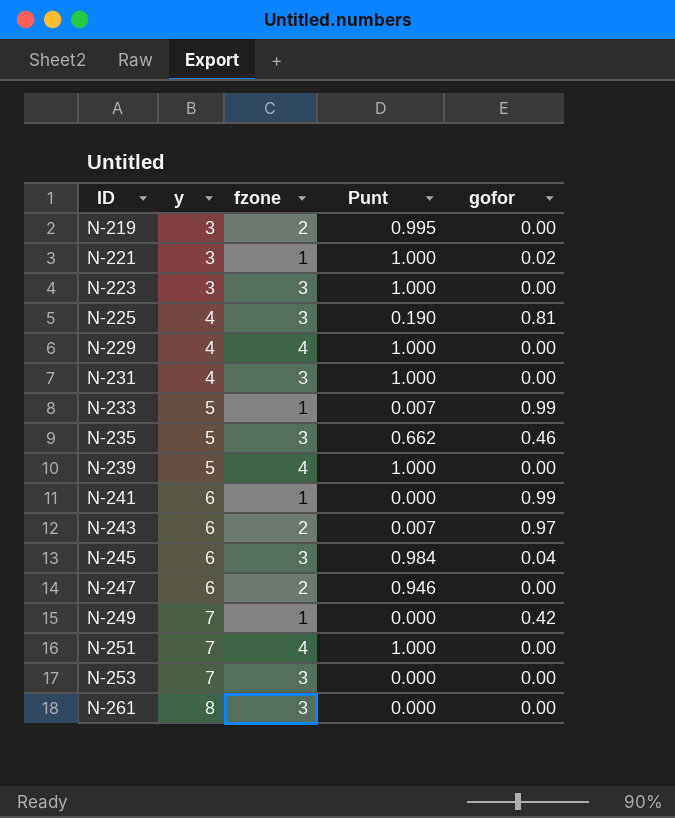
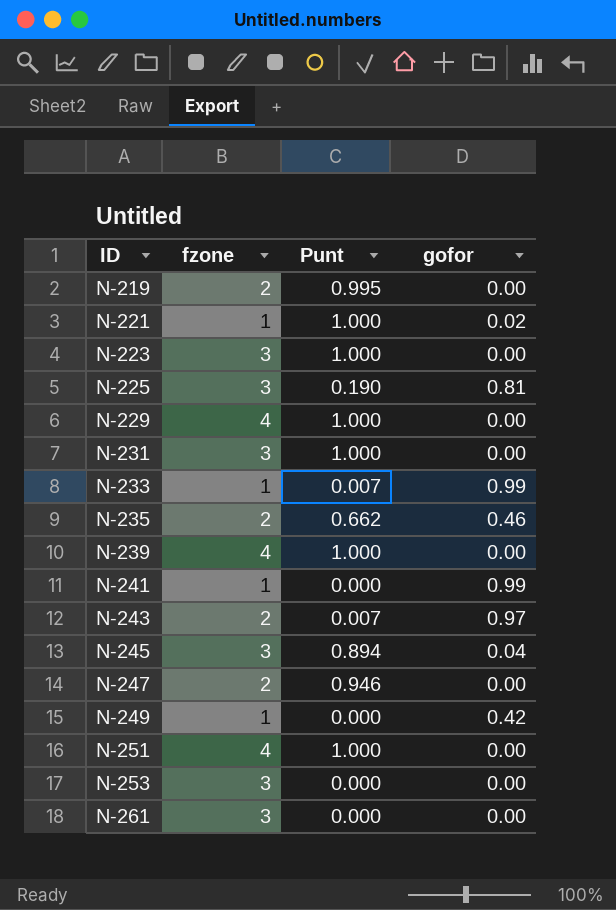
column y | position: 2 -> none
N-235 | fzone: 3 -> 2
N-245 | Punt: 0.984 -> 0.894

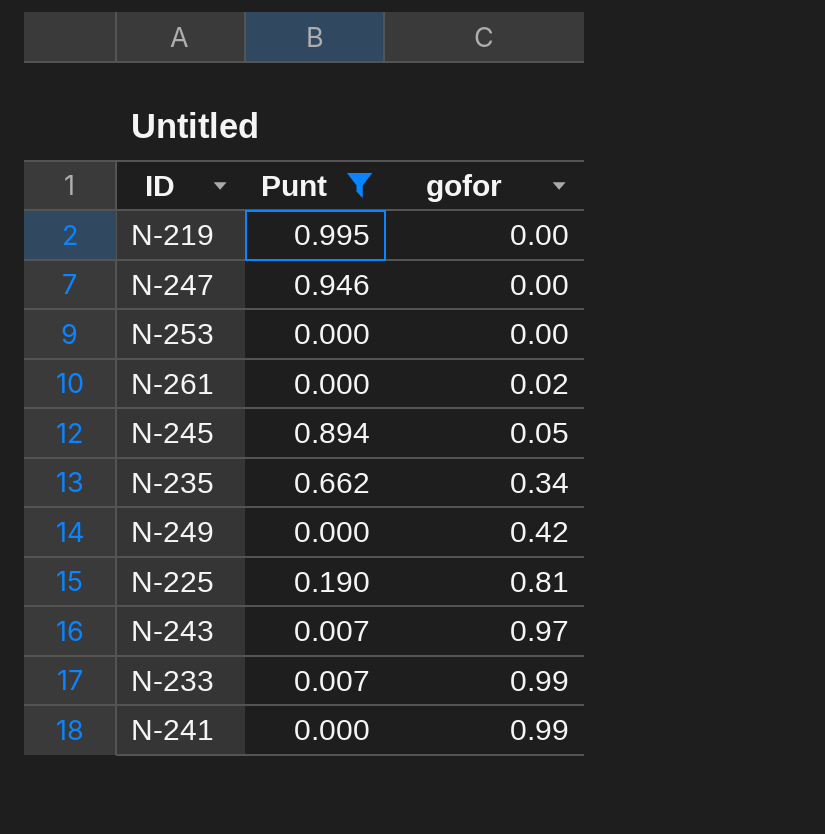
filter: none -> Punt != 1.000
row order: ID ascending -> gofor ascending
column fzone | position: 2 -> none
N-261 | gofor: 0.00 -> 0.02
N-245 | gofor: 0.04 -> 0.05
N-235 | gofor: 0.46 -> 0.34

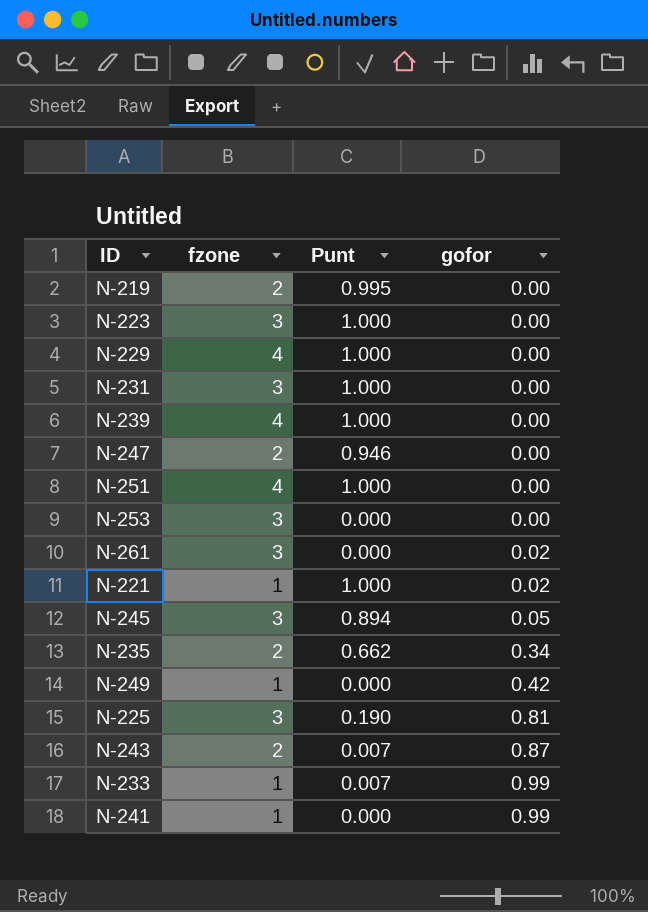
filter: Punt != 1.000 -> none
column fzone | position: none -> 2
N-243 | gofor: 0.97 -> 0.87

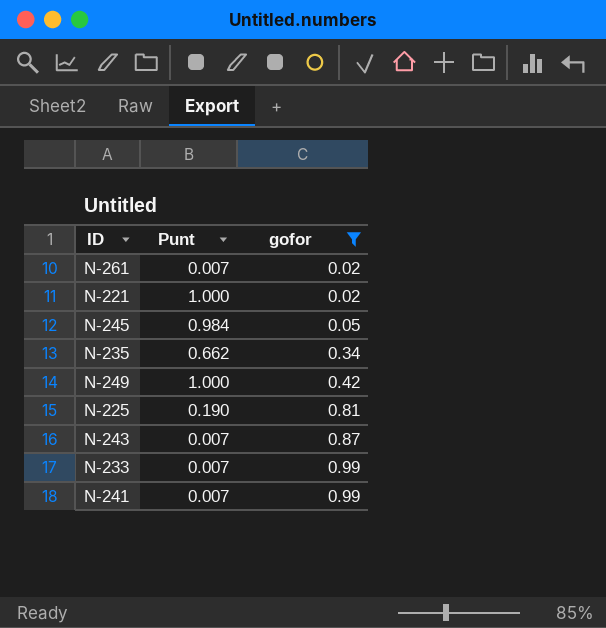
filter: none -> gofor != 0.00
column fzone | position: 2 -> none
N-261 | Punt: 0.000 -> 0.007
N-245 | Punt: 0.894 -> 0.984
N-249 | Punt: 0.000 -> 1.000
N-241 | Punt: 0.000 -> 0.007

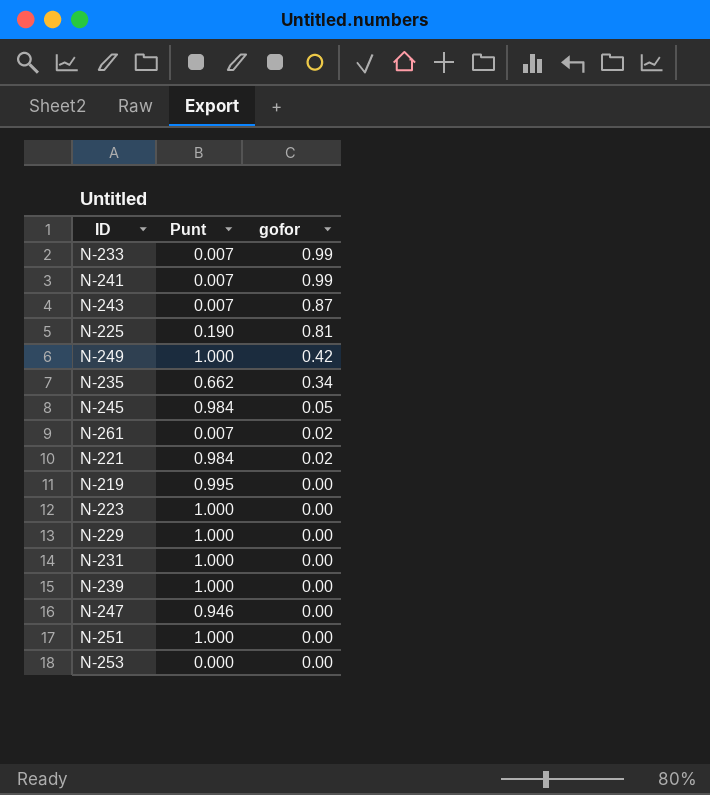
filter: gofor != 0.00 -> none
row order: gofor ascending -> gofor descending
N-221 | Punt: 1.000 -> 0.984

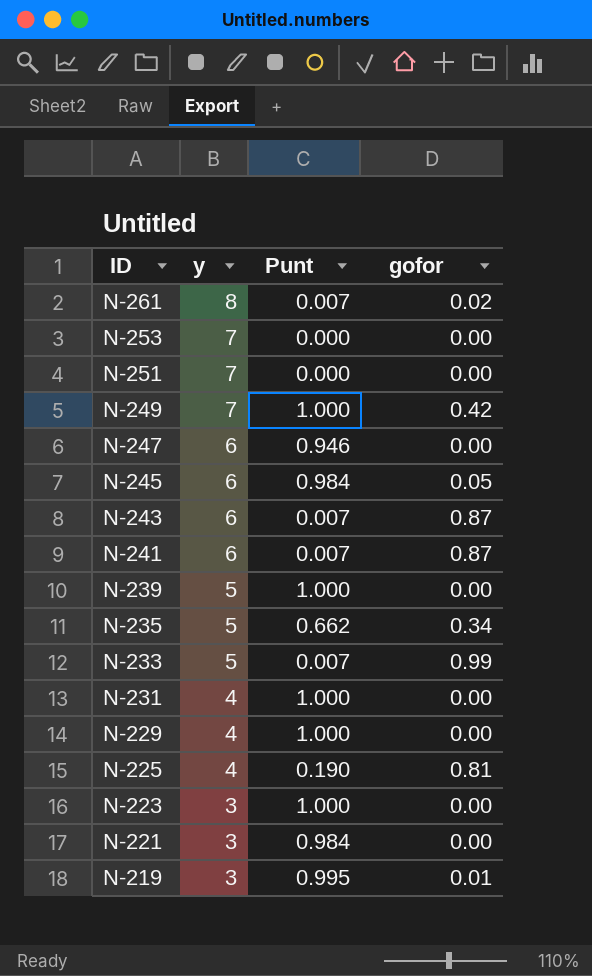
row order: gofor descending -> ID descending
column y | position: none -> 2
N-251 | Punt: 1.000 -> 0.000
N-241 | gofor: 0.99 -> 0.87
N-221 | gofor: 0.02 -> 0.00
N-219 | gofor: 0.00 -> 0.01

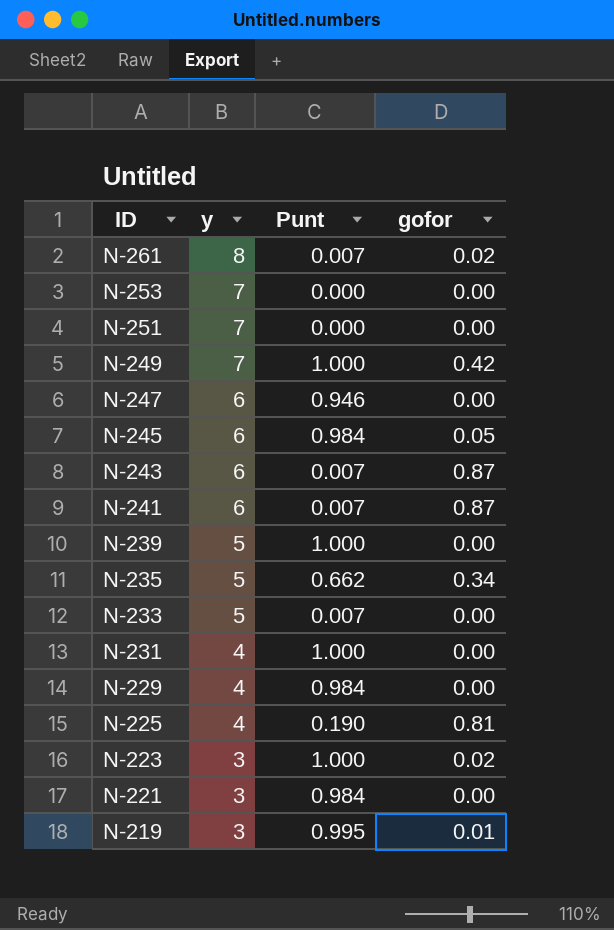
N-233 | gofor: 0.99 -> 0.00
N-229 | Punt: 1.000 -> 0.984
N-223 | gofor: 0.00 -> 0.02

